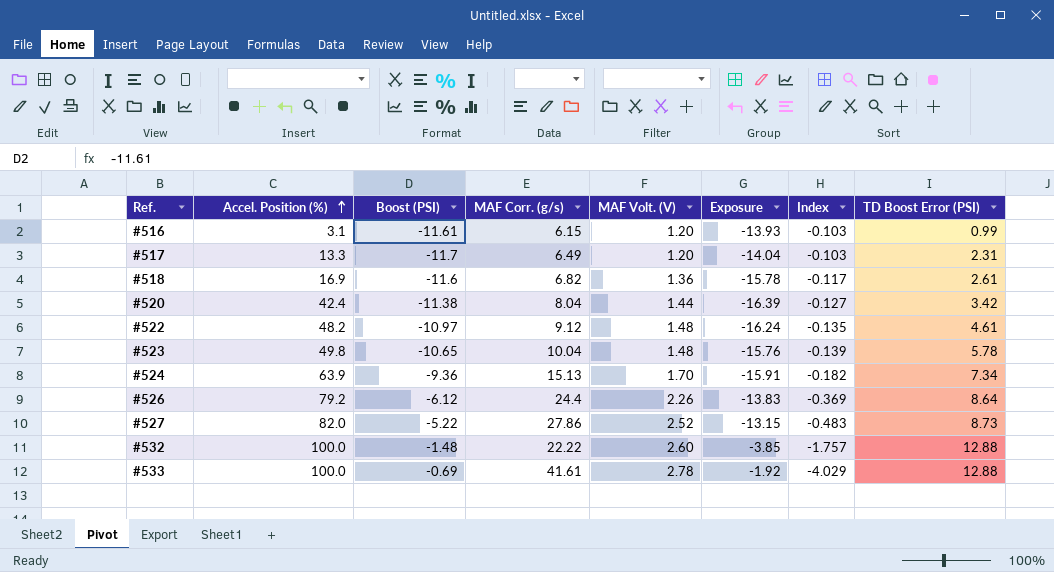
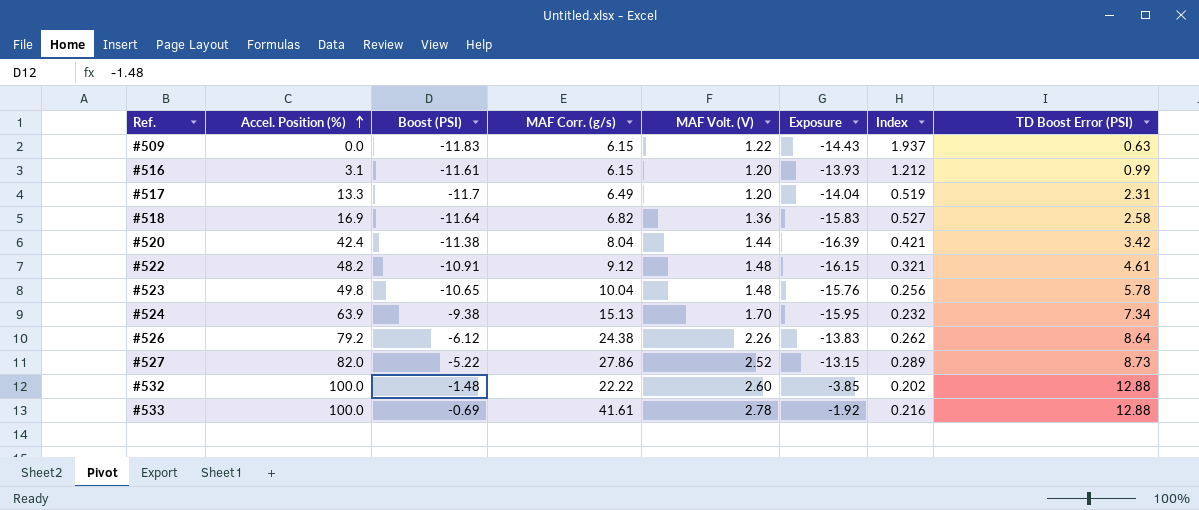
column Index | formula: [MAF Volt. (V)] / [Boost (PSI)] -> [MAF Volt. (V)] / [TD Boost Error (PSI)]
row #509: none -> 0.0 | -11.83 | 6.15 | 1.22 | -14.43 | 1.937 | 0.63
#518 | Boost (PSI): -11.6 -> -11.64
#518 | Exposure: -15.78 -> -15.83
#518 | TD Boost Error (PSI): 2.61 -> 2.58
#522 | Boost (PSI): -10.97 -> -10.91
#522 | Exposure: -16.24 -> -16.15
#524 | Boost (PSI): -9.36 -> -9.38
#524 | Exposure: -15.91 -> -15.95
#526 | MAF Corr. (g/s): 24.4 -> 24.38

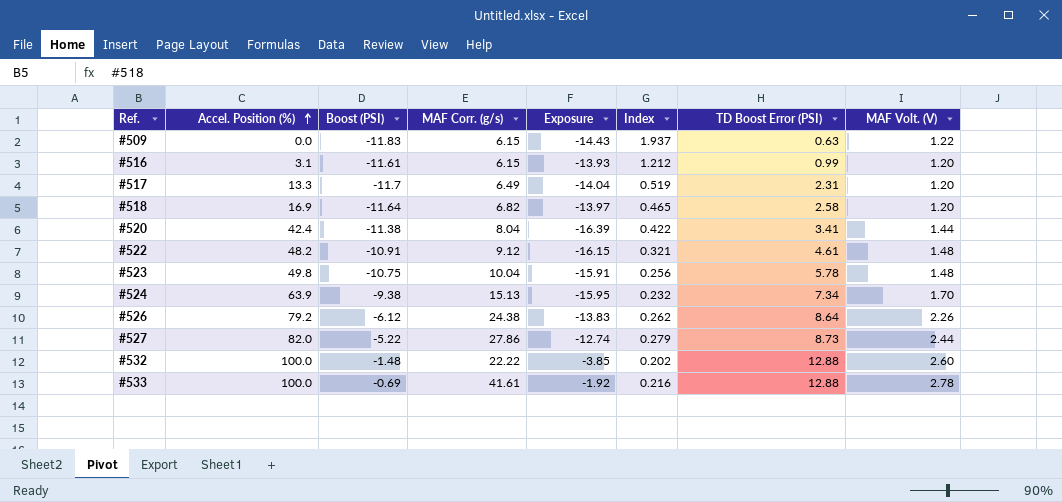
column MAF Volt. (V) | position: 5 -> 8
#518 | Exposure: -15.83 -> -13.97
#518 | Index: 0.527 -> 0.465
#518 | MAF Volt. (V): 1.36 -> 1.20
#520 | Index: 0.421 -> 0.422
#520 | TD Boost Error (PSI): 3.42 -> 3.41
#523 | Boost (PSI): -10.65 -> -10.75
#523 | Exposure: -15.76 -> -15.91
#527 | Exposure: -13.15 -> -12.74
#527 | Index: 0.289 -> 0.279
#527 | MAF Volt. (V): 2.52 -> 2.44

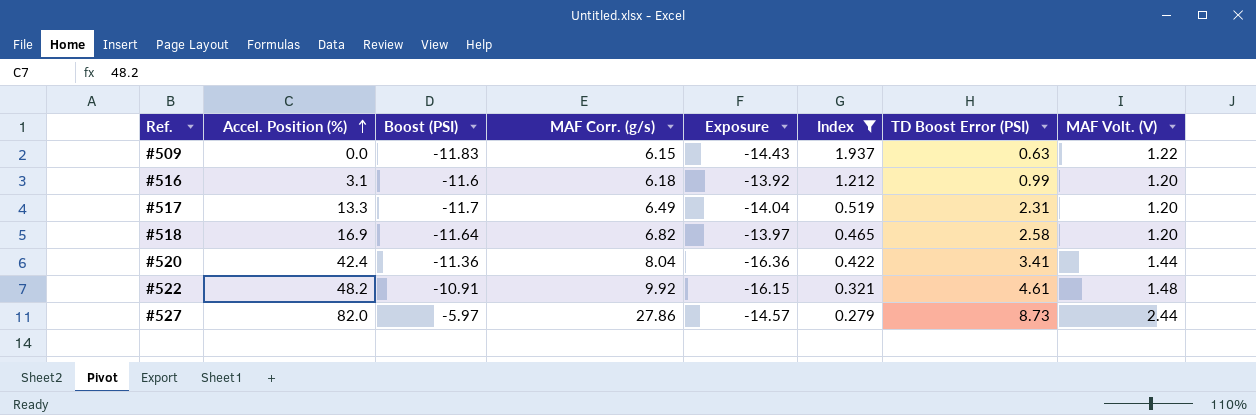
filter: none -> Index >= 0.279
#516 | Boost (PSI): -11.61 -> -11.6
#516 | MAF Corr. (g/s): 6.15 -> 6.18
#516 | Exposure: -13.93 -> -13.92
#520 | Boost (PSI): -11.38 -> -11.36
#520 | Exposure: -16.39 -> -16.36
#522 | MAF Corr. (g/s): 9.12 -> 9.92
#527 | Boost (PSI): -5.22 -> -5.97
#527 | Exposure: -12.74 -> -14.57

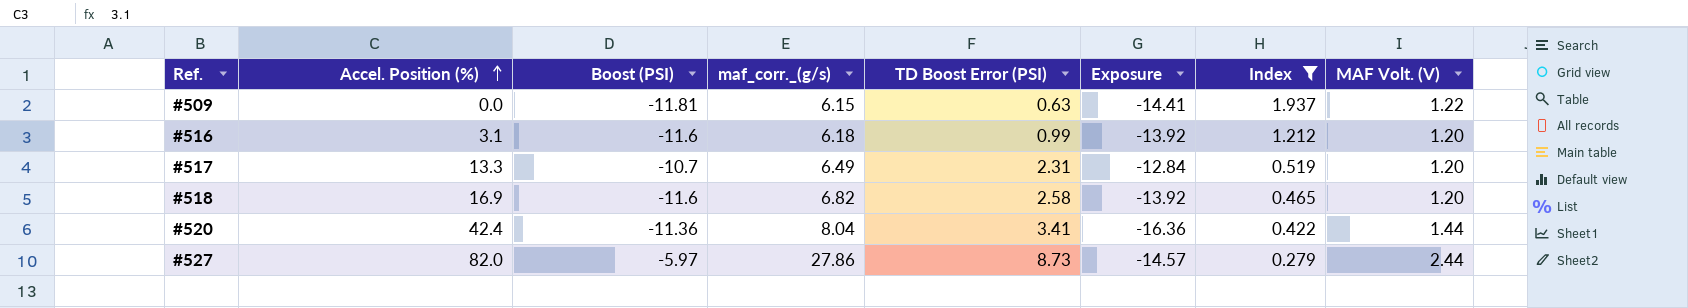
column name: MAF Corr. (g/s) -> maf_corr._(g/s)
column TD Boost Error (PSI) | position: 7 -> 5
row #522: 48.2 | -10.91 | 9.92 | -16.15 | 0.321 | 4.61 | 1.48 -> none
#509 | Boost (PSI): -11.83 -> -11.81
#509 | Exposure: -14.43 -> -14.41
#517 | Boost (PSI): -11.7 -> -10.7
#517 | Exposure: -14.04 -> -12.84
#518 | Boost (PSI): -11.64 -> -11.6
#518 | Exposure: -13.97 -> -13.92

